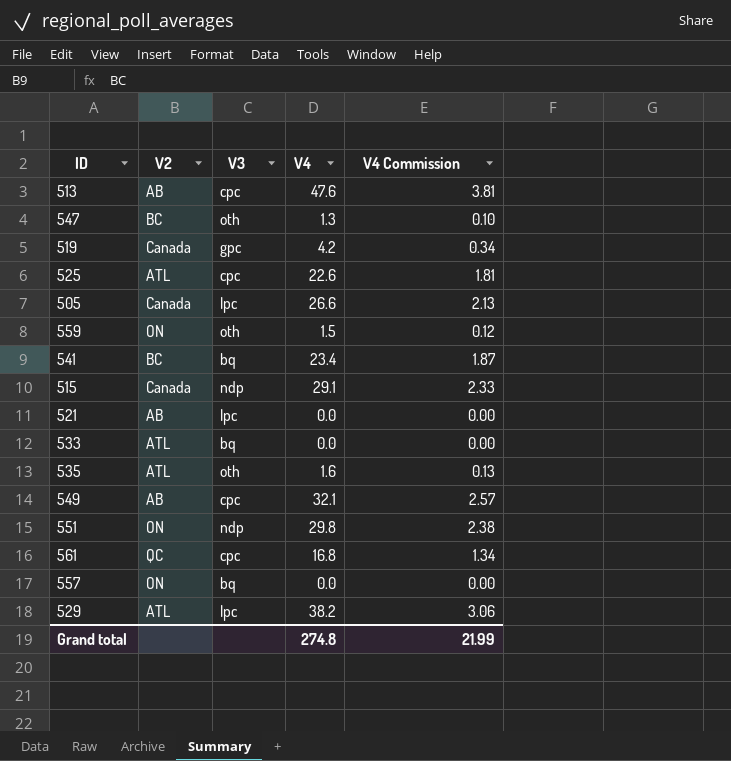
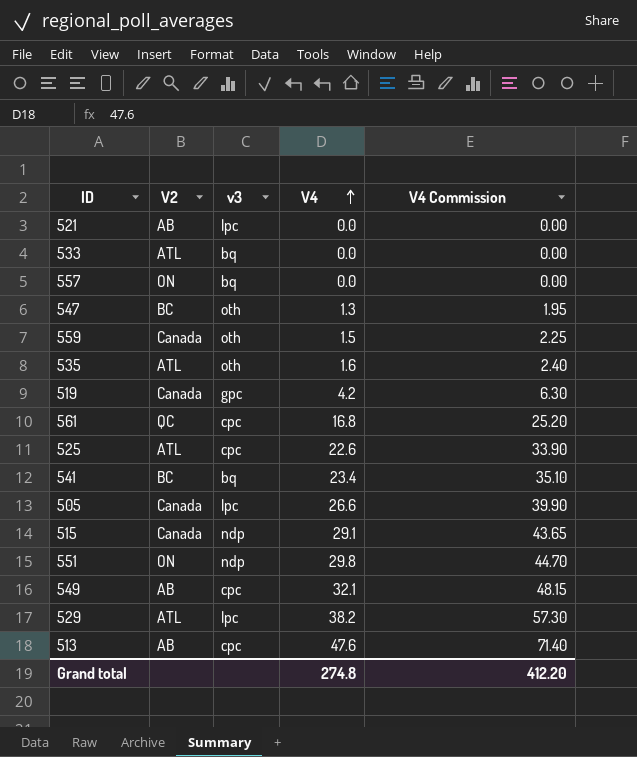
row order: none -> V4 ascending
column name: V3 -> v3
column V4 Commission | formula: [V4] * 0.08 -> [V4] * 1.5
559 | V2: ON -> Canada
Grand total | V4 Commission: 21.99 -> 412.20

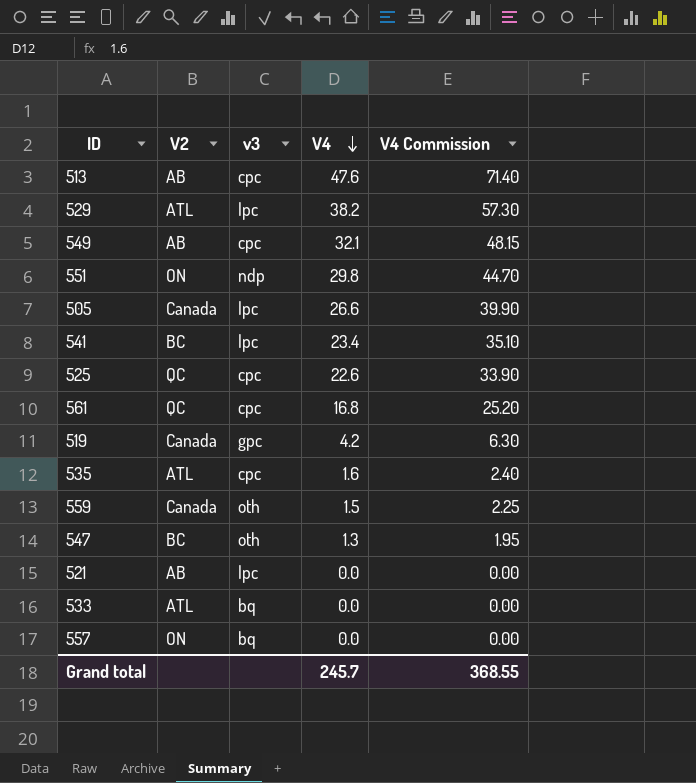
row order: V4 ascending -> V4 descending
row 515: Canada | ndp | 29.1 | 43.65 -> none
541 | v3: bq -> lpc
525 | V2: ATL -> QC
535 | v3: oth -> cpc
Grand total | V4: 274.8 -> 245.7
Grand total | V4 Commission: 412.20 -> 368.55

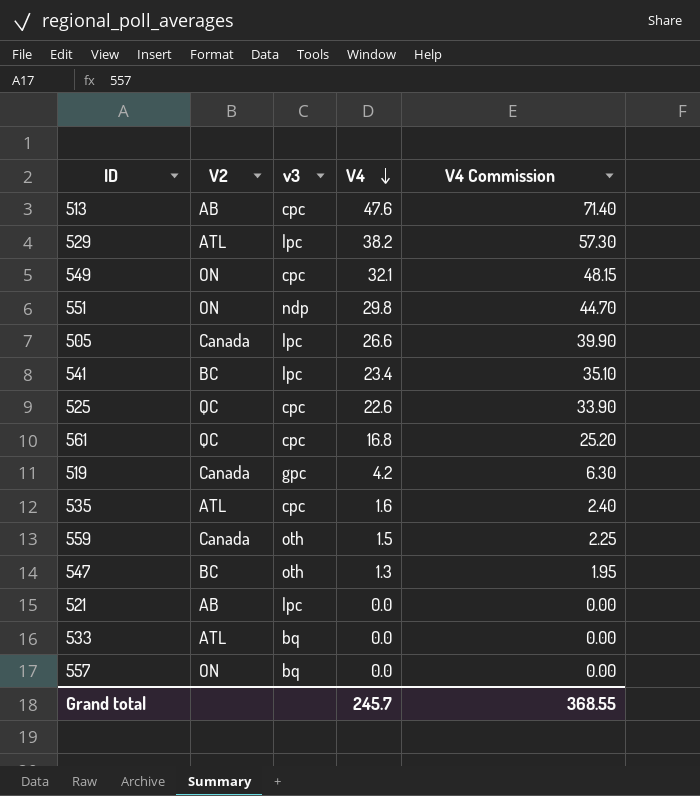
549 | V2: AB -> ON

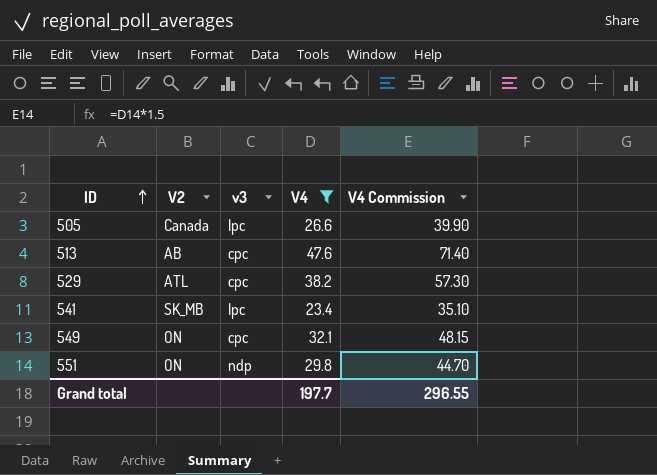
filter: none -> V4 >= 23.4
row order: V4 descending -> ID ascending
529 | v3: lpc -> cpc
541 | V2: BC -> SK_MB
Grand total | V4: 245.7 -> 197.7
Grand total | V4 Commission: 368.55 -> 296.55

